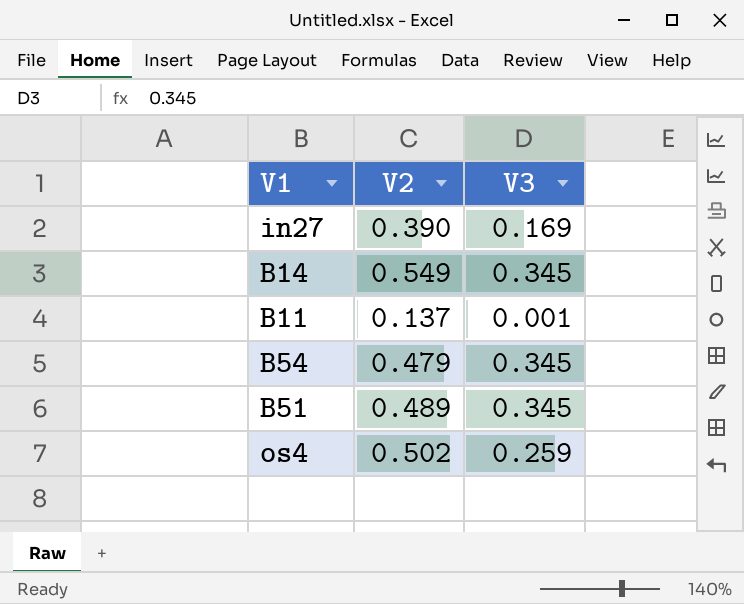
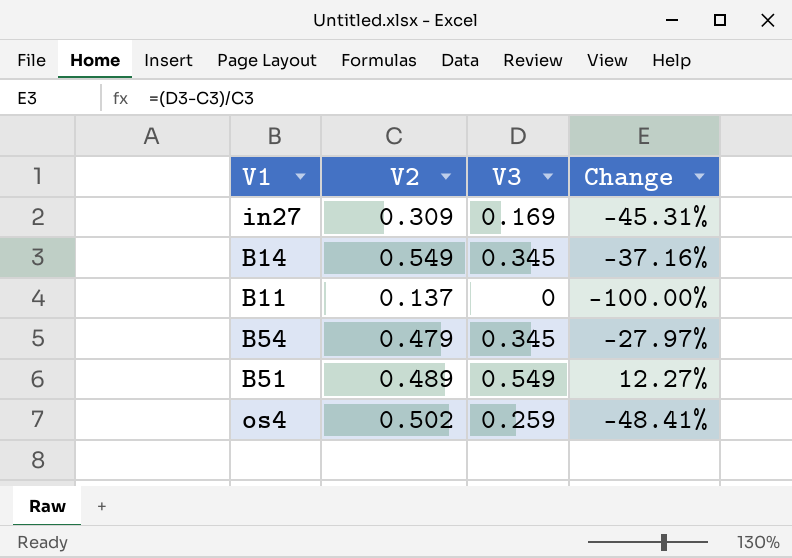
column Change | formula: none -> ([V3] - [V2]) / [V2]
in27 | V2: 0.390 -> 0.309
B11 | V3: 0.001 -> 0
B51 | V3: 0.345 -> 0.549

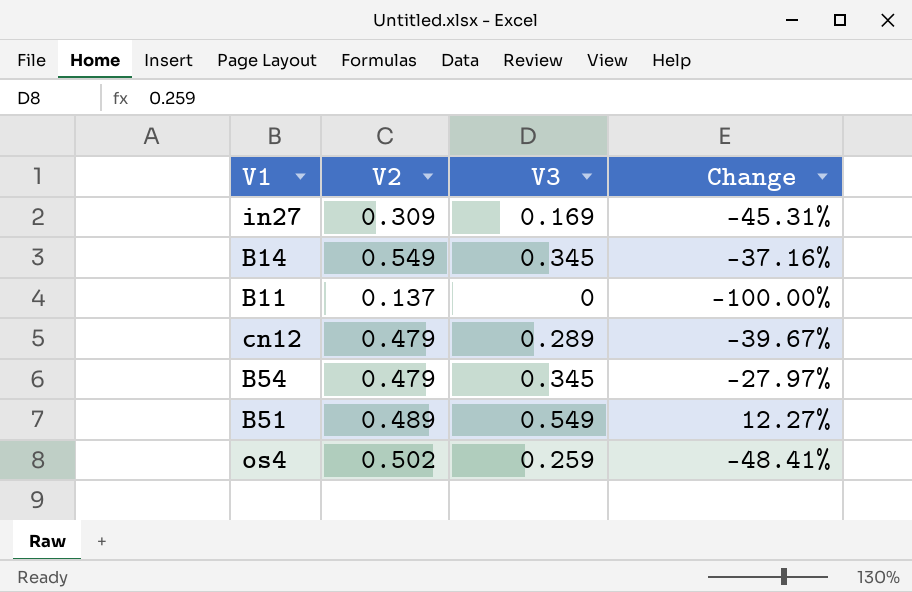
row cn12: none -> 0.479 | 0.289 | -39.67%

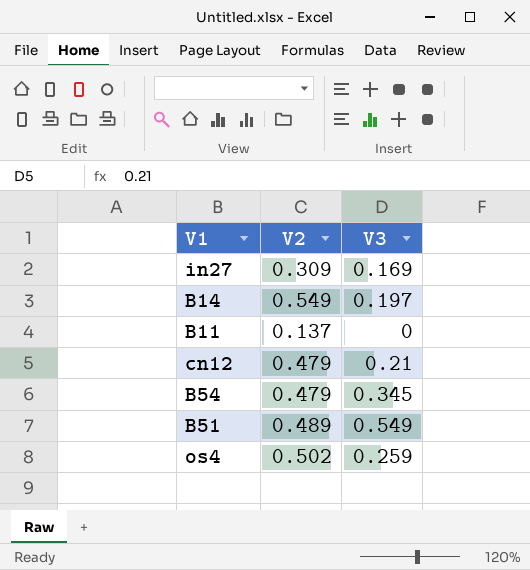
column Change | formula: ([V3] - [V2]) / [V2] -> none
B14 | V3: 0.345 -> 0.197
cn12 | V3: 0.289 -> 0.21

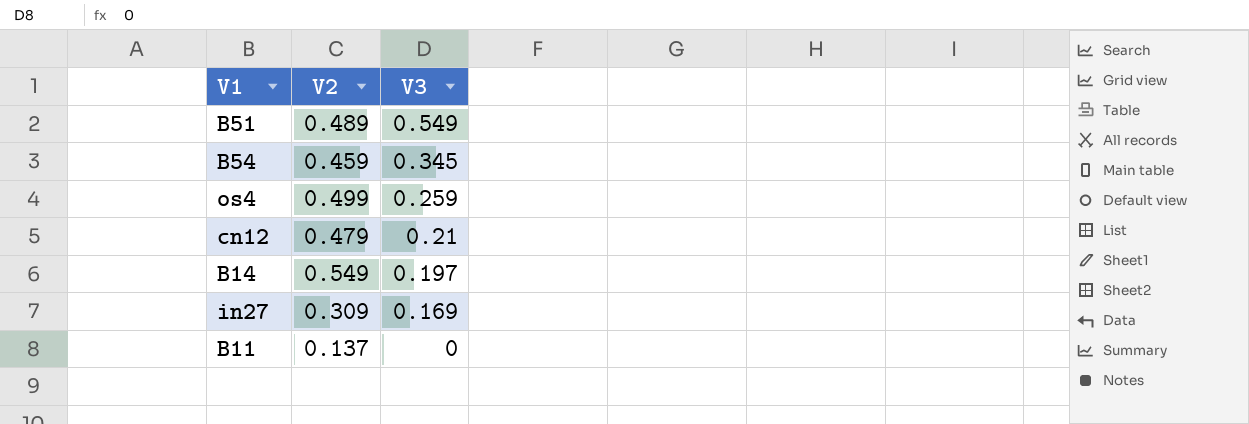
row order: none -> V3 descending
B54 | V2: 0.479 -> 0.459
os4 | V2: 0.502 -> 0.499

